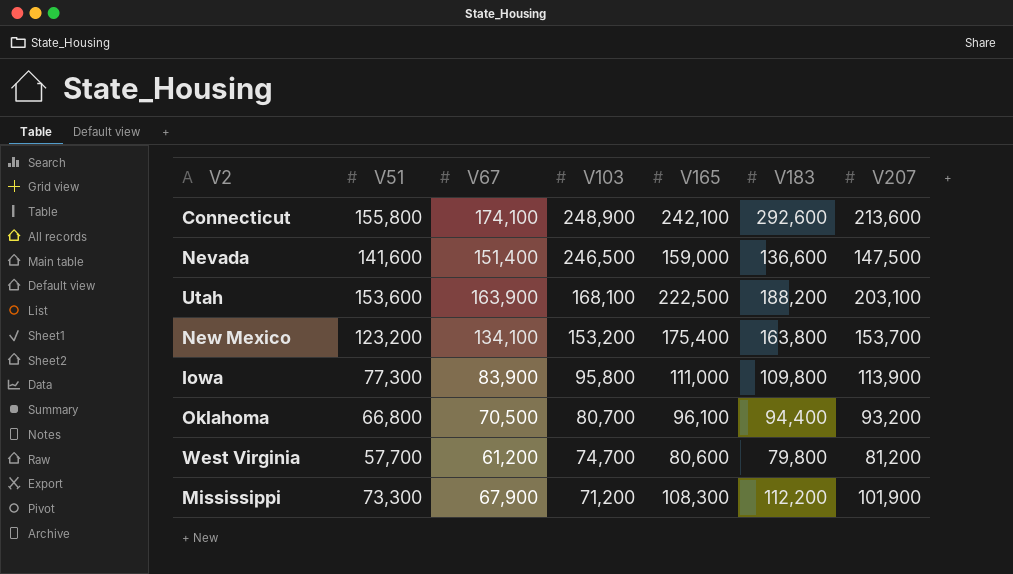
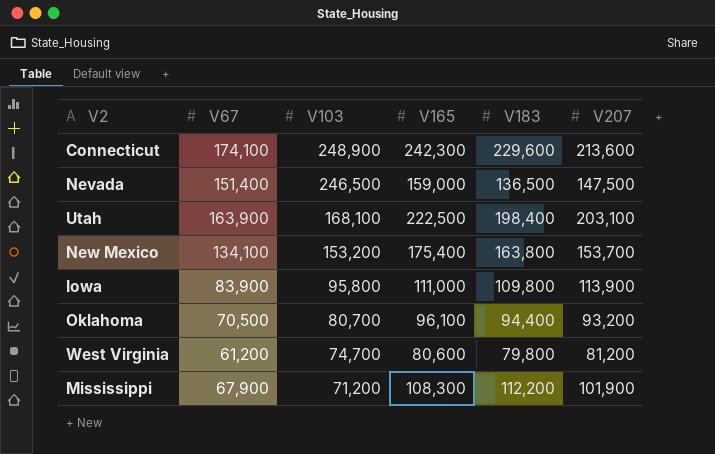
column V51 | position: 2 -> none
Connecticut | V165: 242,100 -> 242,300
Connecticut | V183: 292,600 -> 229,600
Nevada | V183: 136,600 -> 136,500
Utah | V183: 188,200 -> 198,400

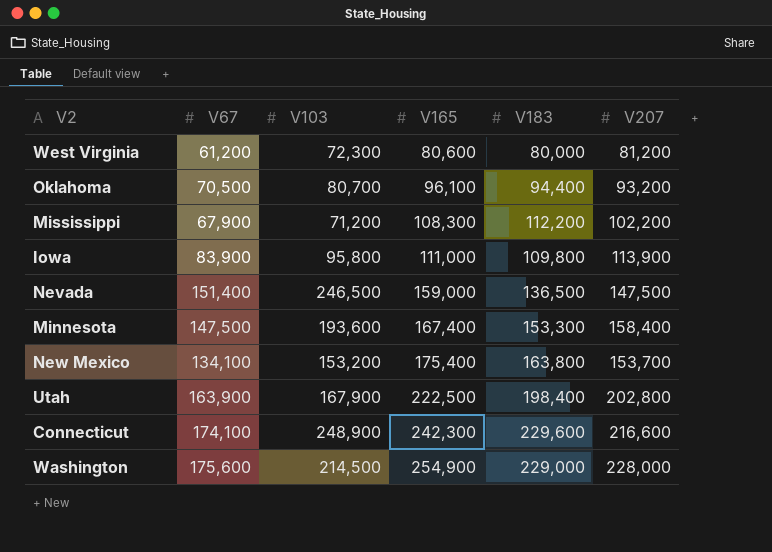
row order: V103 descending -> V165 ascending
West Virginia | V103: 74,700 -> 72,300
West Virginia | V183: 79,800 -> 80,000
Mississippi | V207: 101,900 -> 102,200
row Minnesota: none -> 147,500 | 193,600 | 167,400 | 153,300 | 158,400
Utah | V103: 168,100 -> 167,900
Utah | V207: 203,100 -> 202,800
Connecticut | V207: 213,600 -> 216,600
row Washington: none -> 175,600 | 214,500 | 254,900 | 229,000 | 228,000

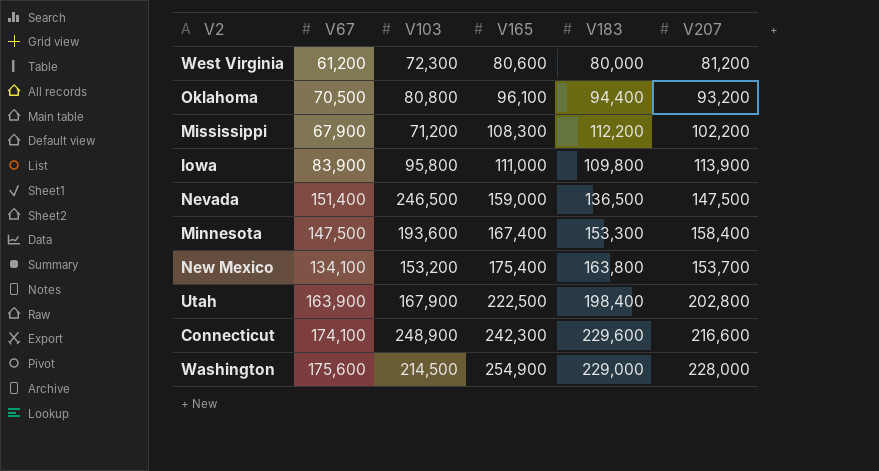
Oklahoma | V103: 80,700 -> 80,800

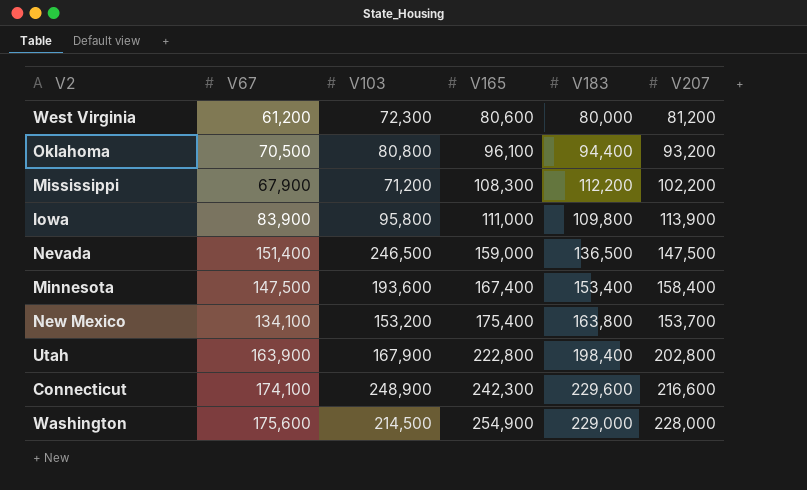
Minnesota | V183: 153,300 -> 153,400
Utah | V165: 222,500 -> 222,800

